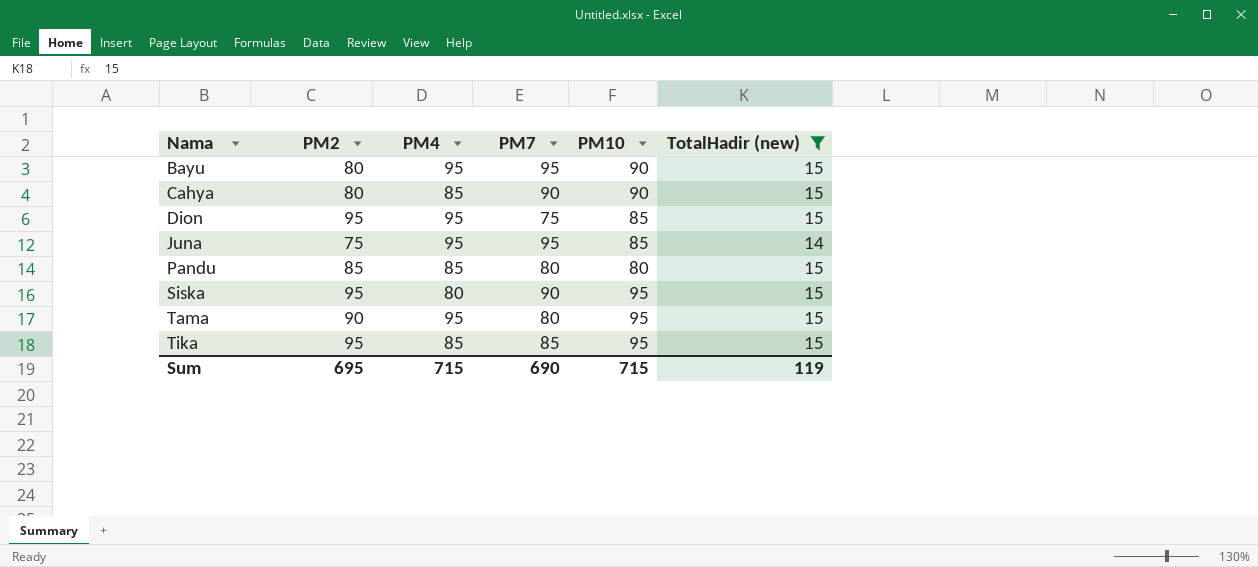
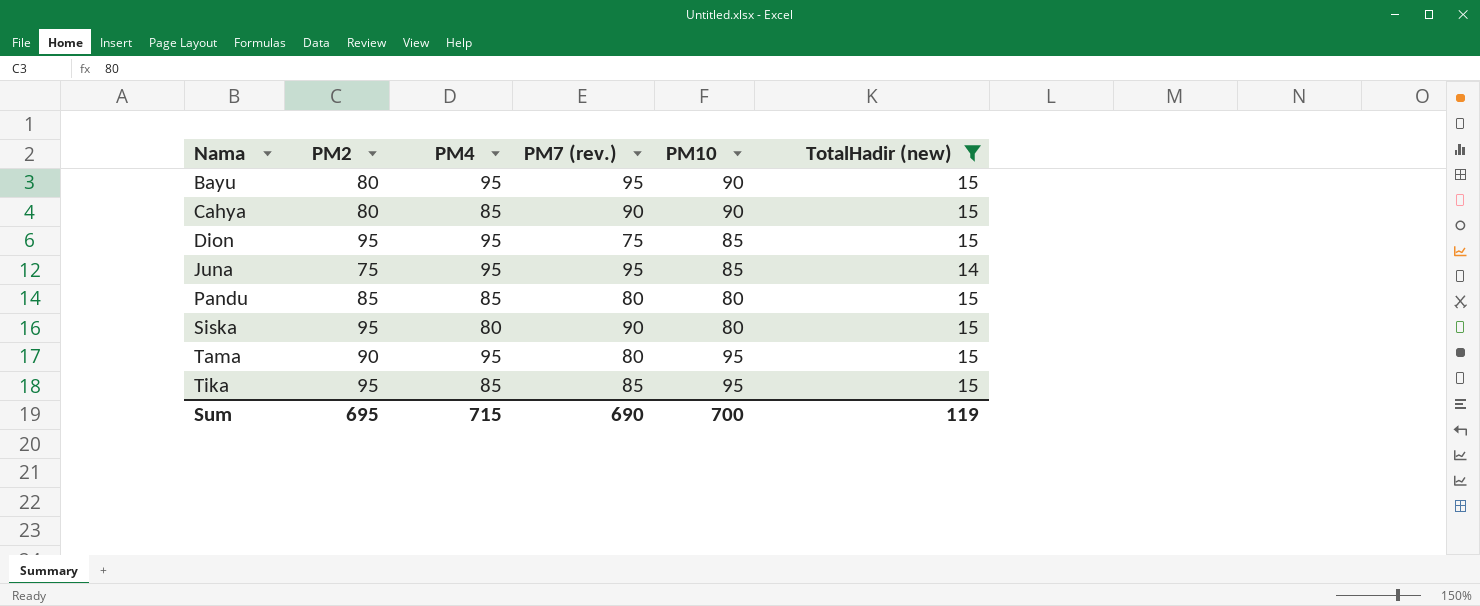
column name: PM7 -> PM7 (rev.)
Siska | PM10: 95 -> 80
Sum | PM10: 715 -> 700

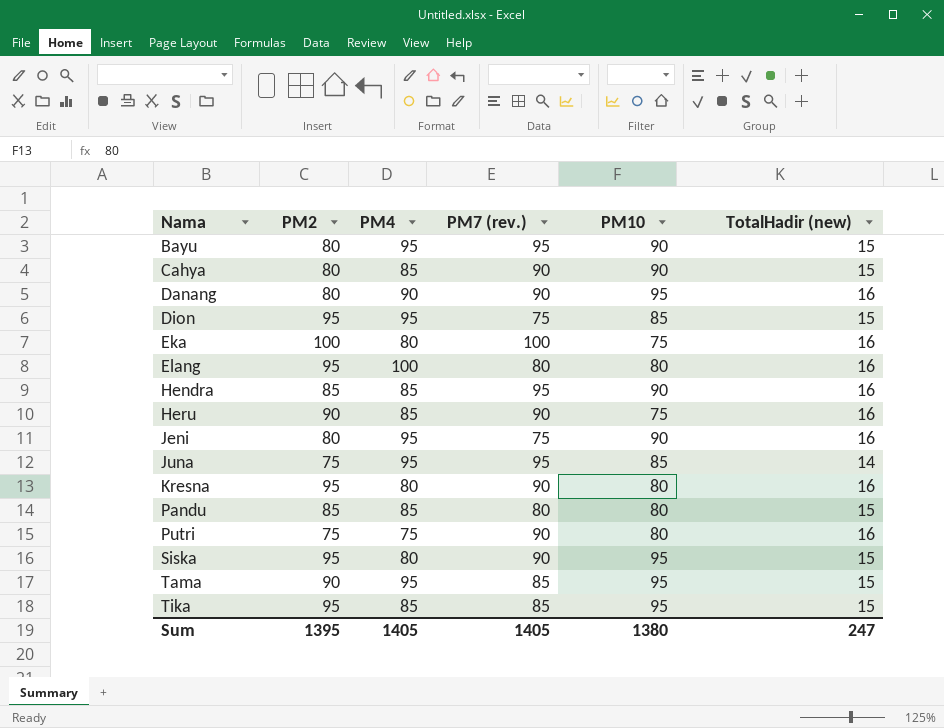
filter: TotalHadir (new) != 16 -> none
Siska | PM10: 80 -> 95
Tama | PM7 (rev.): 80 -> 85
Sum | PM2: 695 -> 1395
Sum | PM4: 715 -> 1405
Sum | PM7 (rev.): 690 -> 1405
Sum | PM10: 700 -> 1380
Sum | TotalHadir (new): 119 -> 247

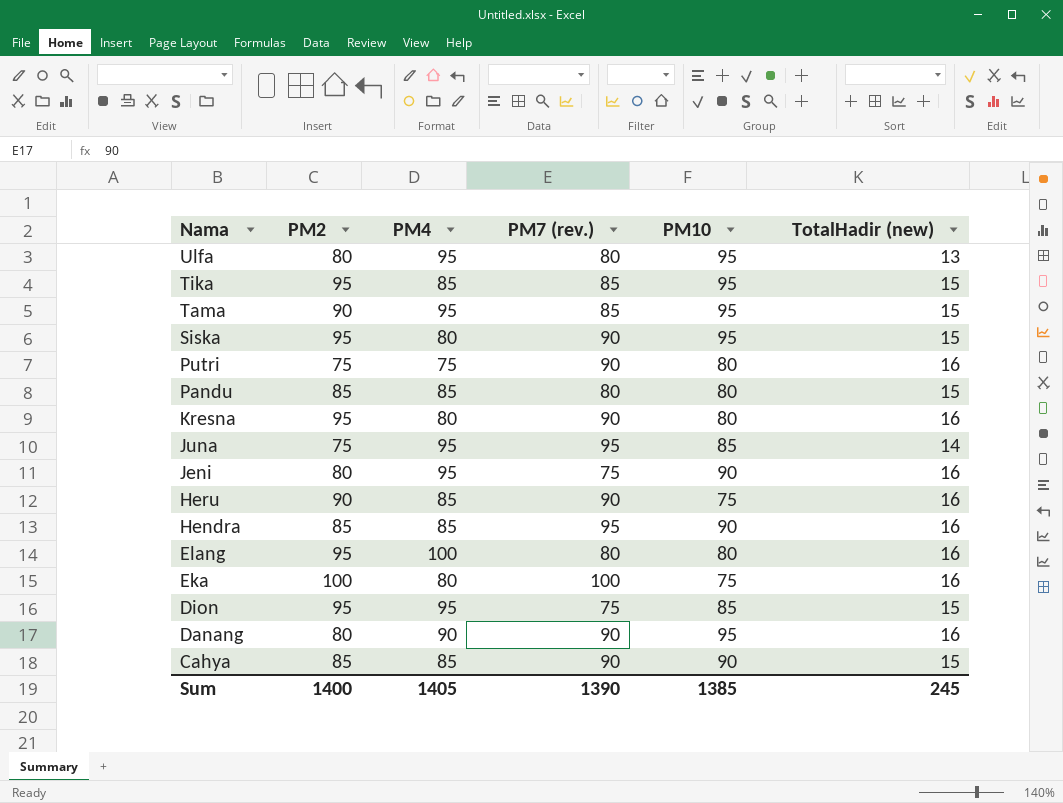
row order: Nama ascending -> Nama descending
row Bayu: 80 | 95 | 95 | 90 | 15 -> none
row Ulfa: none -> 80 | 95 | 80 | 95 | 13
Cahya | PM2: 80 -> 85
Sum | PM2: 1395 -> 1400
Sum | PM7 (rev.): 1405 -> 1390
Sum | PM10: 1380 -> 1385
Sum | TotalHadir (new): 247 -> 245

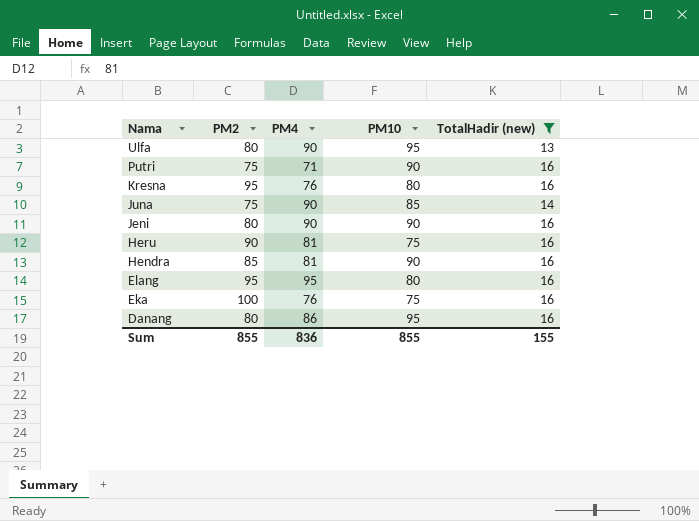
filter: none -> TotalHadir (new) != 15
column PM7 (rev.) | position: 4 -> none
Ulfa | PM4: 95 -> 90
Putri | PM4: 75 -> 71
Putri | PM10: 80 -> 90
Kresna | PM4: 80 -> 76
Juna | PM4: 95 -> 90
Jeni | PM4: 95 -> 90
Heru | PM4: 85 -> 81
Hendra | PM4: 85 -> 81
Elang | PM4: 100 -> 95
Eka | PM4: 80 -> 76
Danang | PM4: 90 -> 86
Sum | PM2: 1400 -> 855
Sum | PM4: 1405 -> 836
Sum | PM10: 1385 -> 855
Sum | TotalHadir (new): 245 -> 155

